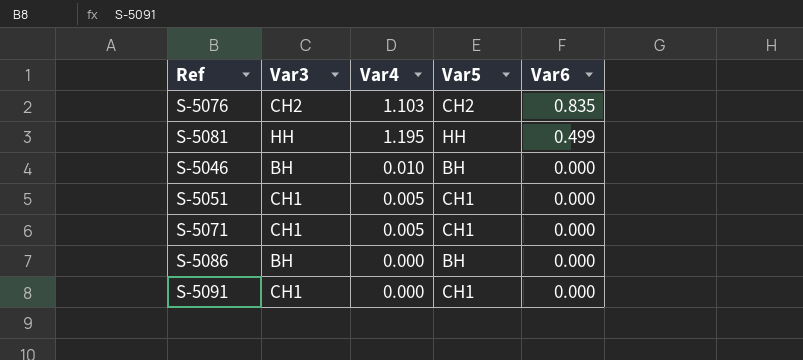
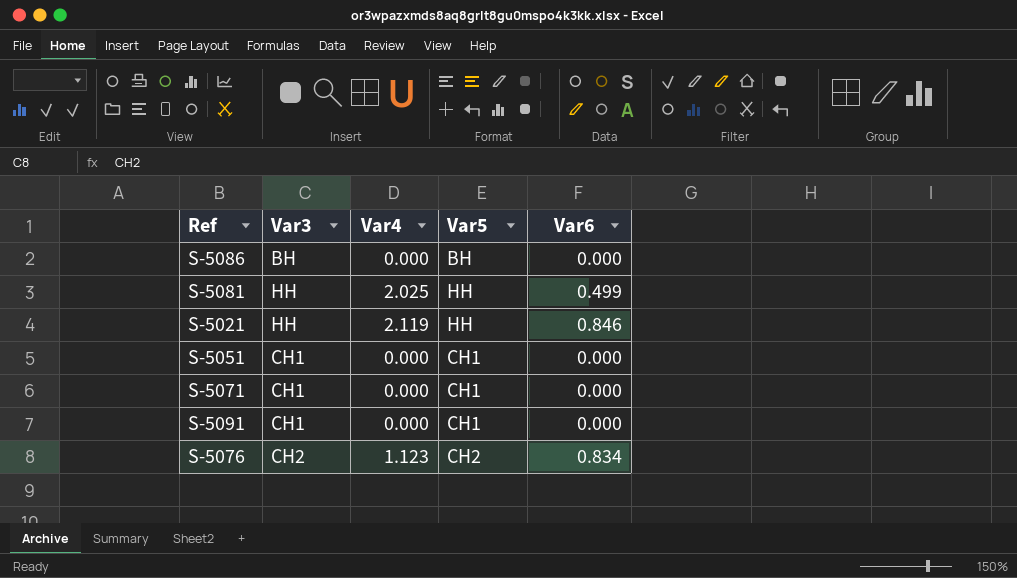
row order: Var6 descending -> Var3 ascending
row S-5046: ВН | 0.010 | ВН | 0.000 -> none
S-5081 | Var4: 1.195 -> 2.025
row S-5021: none -> НН | 2.119 | НН | 0.846
S-5051 | Var4: 0.005 -> 0.000
S-5071 | Var4: 0.005 -> 0.000
S-5076 | Var4: 1.103 -> 1.123
S-5076 | Var6: 0.835 -> 0.834

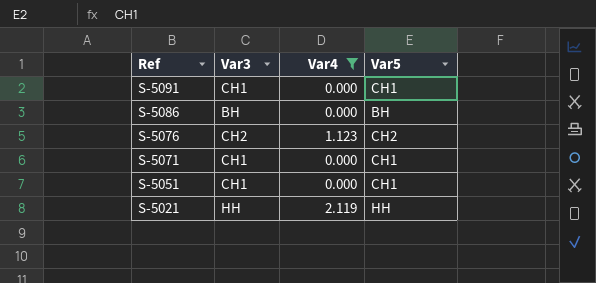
filter: none -> Var4 != 2.025
row order: Var3 ascending -> Ref descending
column Var6 | position: 5 -> none

